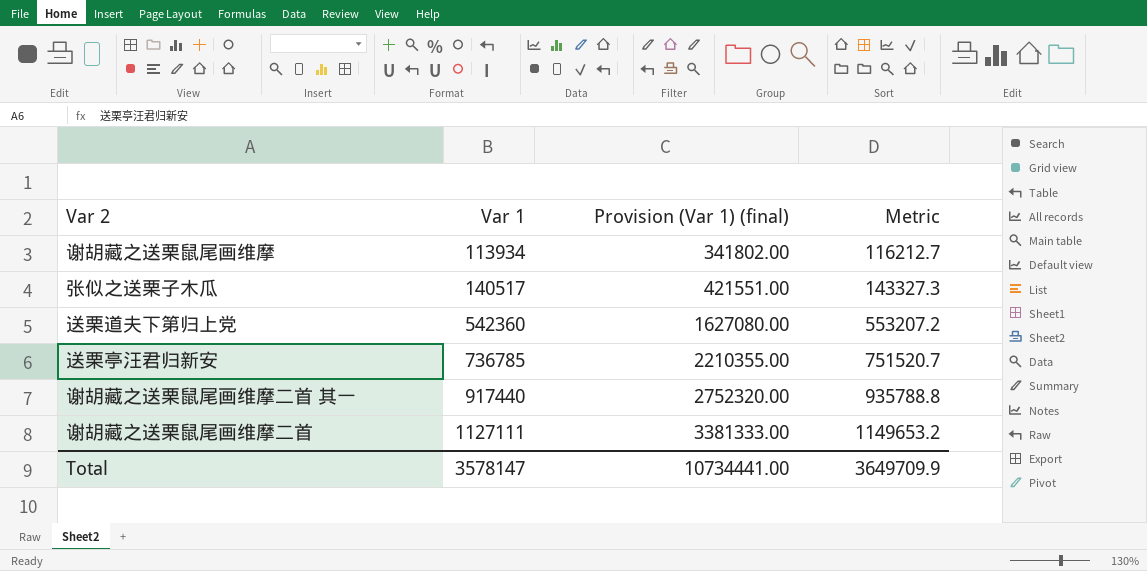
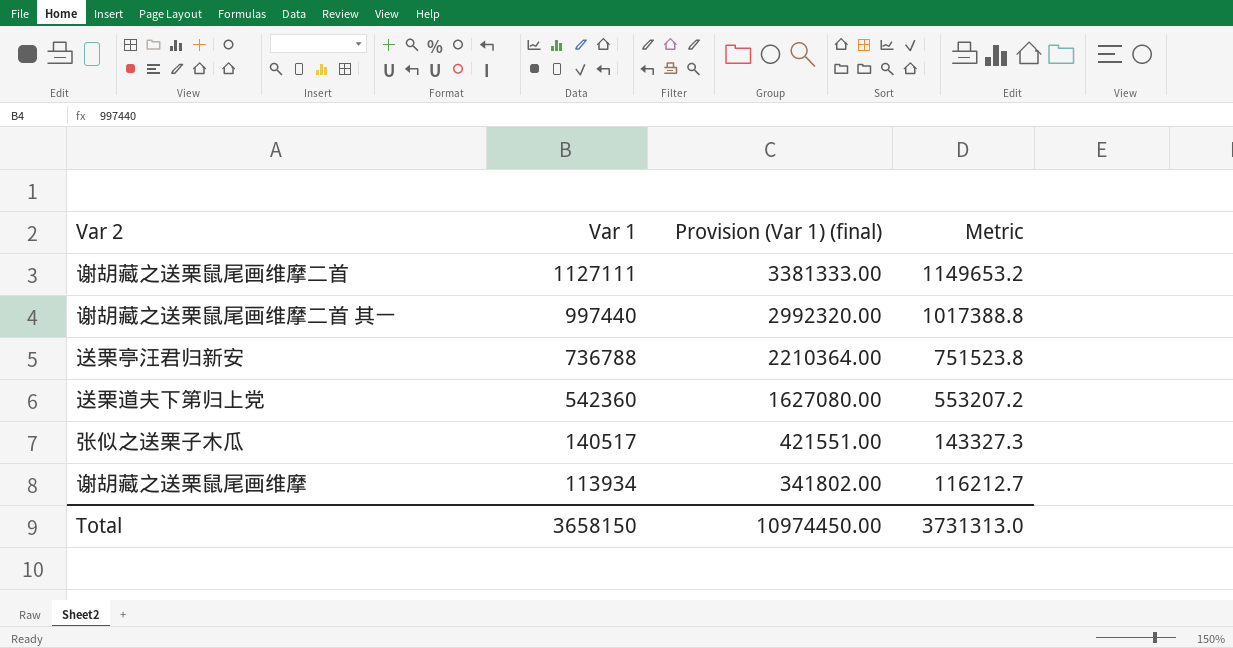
row order: Var 1 ascending -> Var 1 descending
谢胡藏之送栗鼠尾画维摩二首 其一 | Var 1: 917440 -> 997440
谢胡藏之送栗鼠尾画维摩二首 其一 | Provision (Var 1) (final): 2752320.00 -> 2992320.00
谢胡藏之送栗鼠尾画维摩二首 其一 | Metric: 935788.8 -> 1017388.8
送栗亭汪君归新安 | Var 1: 736785 -> 736788
送栗亭汪君归新安 | Provision (Var 1) (final): 2210355.00 -> 2210364.00
送栗亭汪君归新安 | Metric: 751520.7 -> 751523.8
Total | Var 1: 3578147 -> 3658150
Total | Provision (Var 1) (final): 10734441.00 -> 10974450.00
Total | Metric: 3649709.9 -> 3731313.0

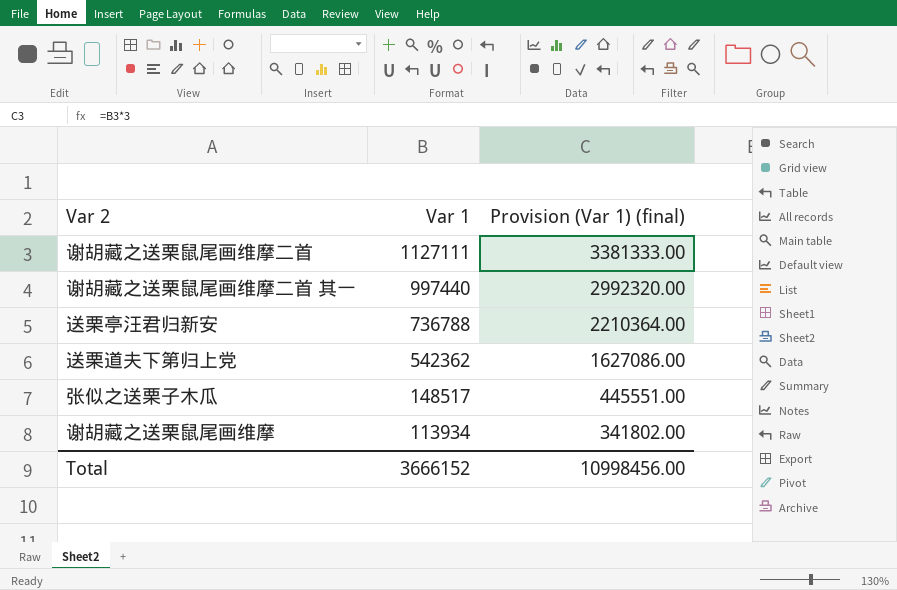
column Metric | formula: [Var 1] * 1.02 -> none
送栗道夫下第归上党 | Var 1: 542360 -> 542362
送栗道夫下第归上党 | Provision (Var 1) (final): 1627080.00 -> 1627086.00
张似之送栗子木瓜 | Var 1: 140517 -> 148517
张似之送栗子木瓜 | Provision (Var 1) (final): 421551.00 -> 445551.00
Total | Var 1: 3658150 -> 3666152
Total | Provision (Var 1) (final): 10974450.00 -> 10998456.00

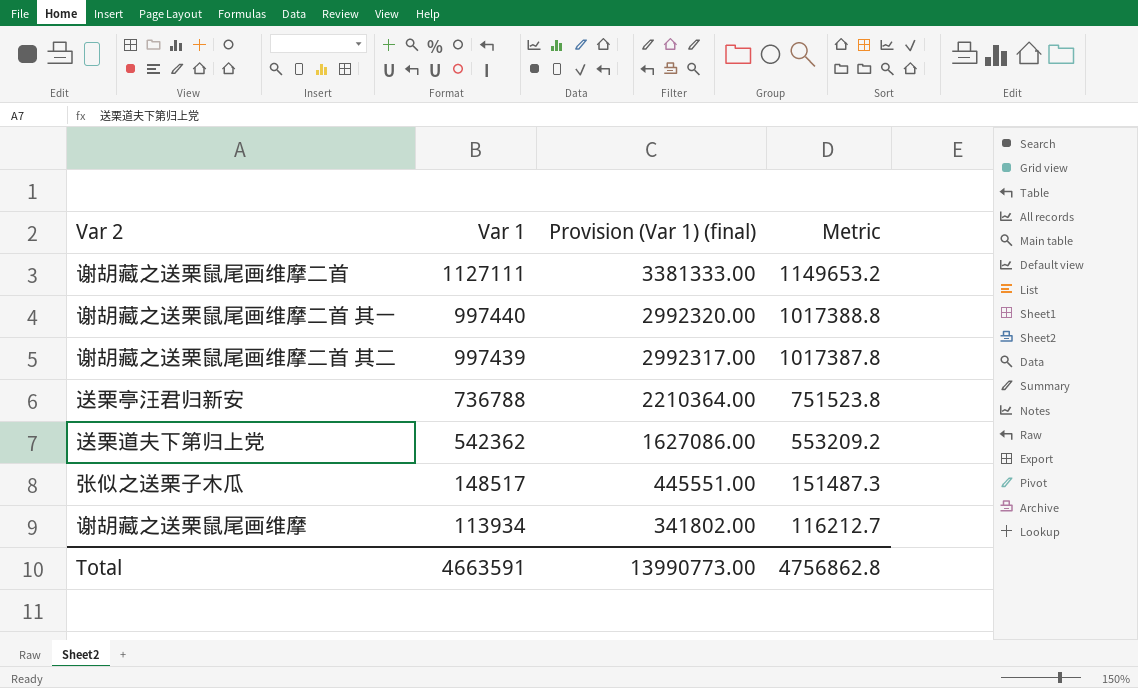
column Metric | formula: none -> [Var 1] * 1.02
row 谢胡藏之送栗鼠尾画维摩二首 其二: none -> 997439 | 2992317.00 | 1017387.8
Total | Var 1: 3666152 -> 4663591
Total | Provision (Var 1) (final): 10998456.00 -> 13990773.00

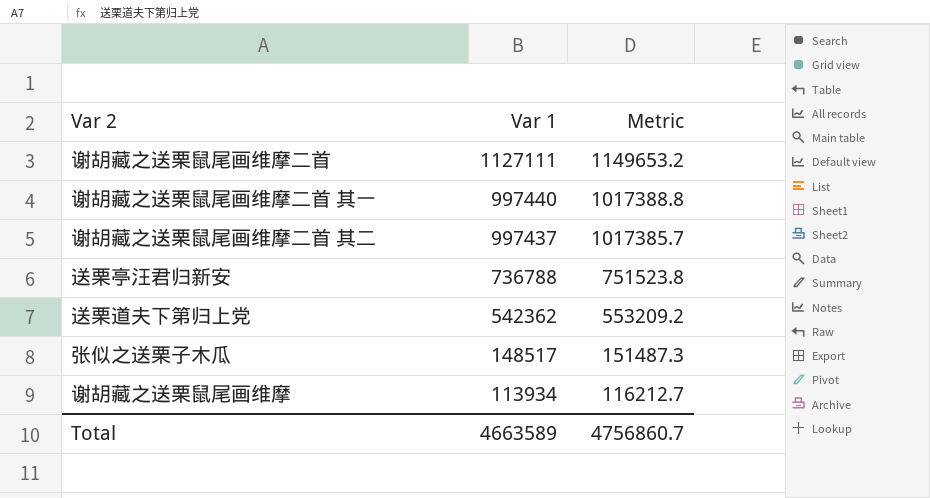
column Provision (Var 1) (final) | formula: [Var 1] * 3 -> none
谢胡藏之送栗鼠尾画维摩二首 其二 | Var 1: 997439 -> 997437
谢胡藏之送栗鼠尾画维摩二首 其二 | Metric: 1017387.8 -> 1017385.7
Total | Var 1: 4663591 -> 4663589
Total | Metric: 4756862.8 -> 4756860.7

